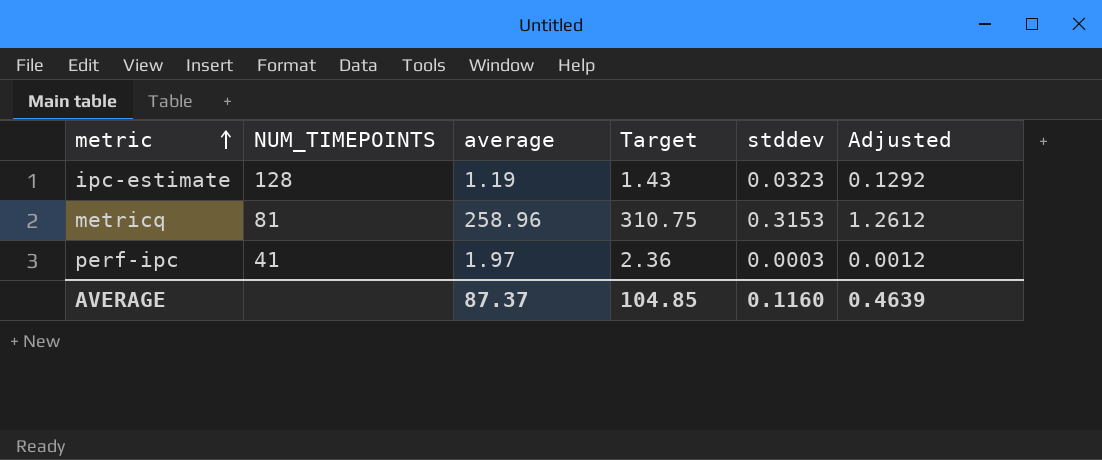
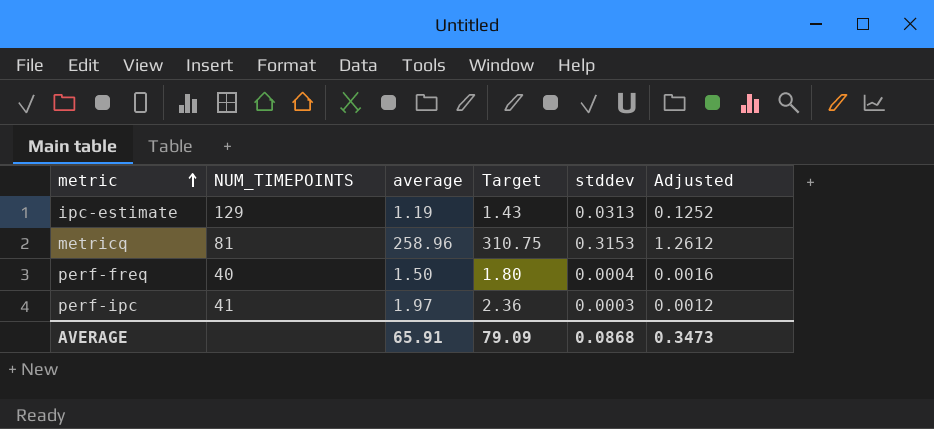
ipc-estimate | NUM_TIMEPOINTS: 128 -> 129
ipc-estimate | stddev: 0.0323 -> 0.0313
ipc-estimate | Adjusted: 0.1292 -> 0.1252
row perf-freq: none -> 40 | 1.50 | 1.80 | 0.0004 | 0.0016
AVERAGE | average: 87.37 -> 65.91
AVERAGE | Target: 104.85 -> 79.09
AVERAGE | stddev: 0.1160 -> 0.0868
AVERAGE | Adjusted: 0.4639 -> 0.3473

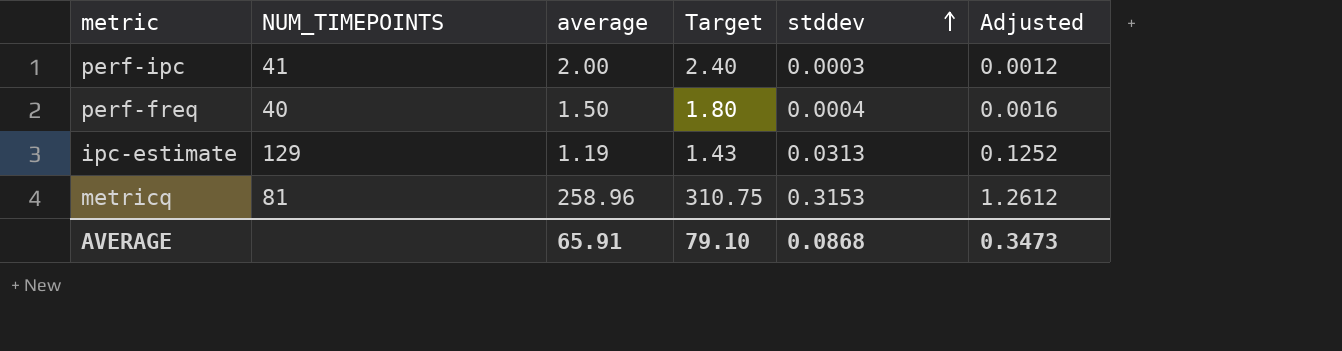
row order: metric ascending -> stddev ascending
perf-ipc | average: 1.97 -> 2.00
perf-ipc | Target: 2.36 -> 2.40
AVERAGE | Target: 79.09 -> 79.10

